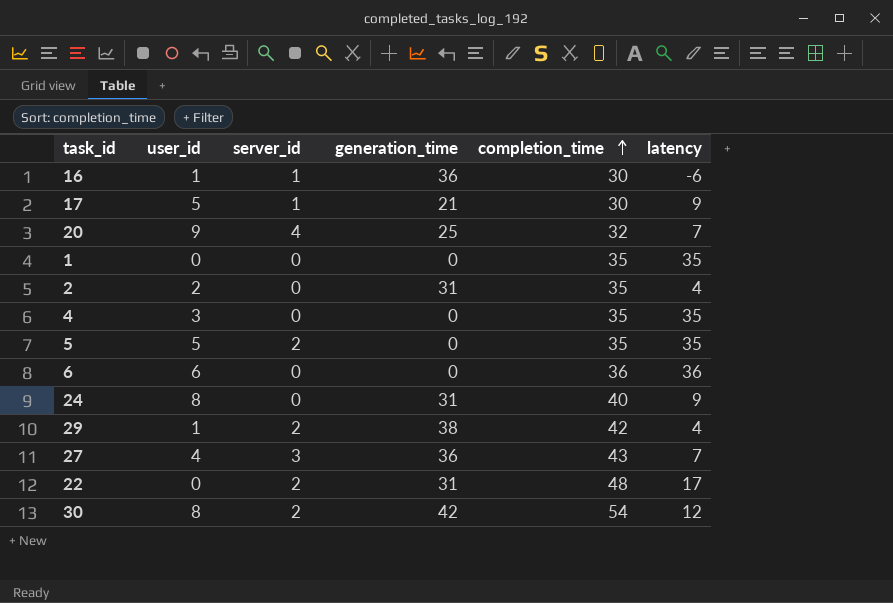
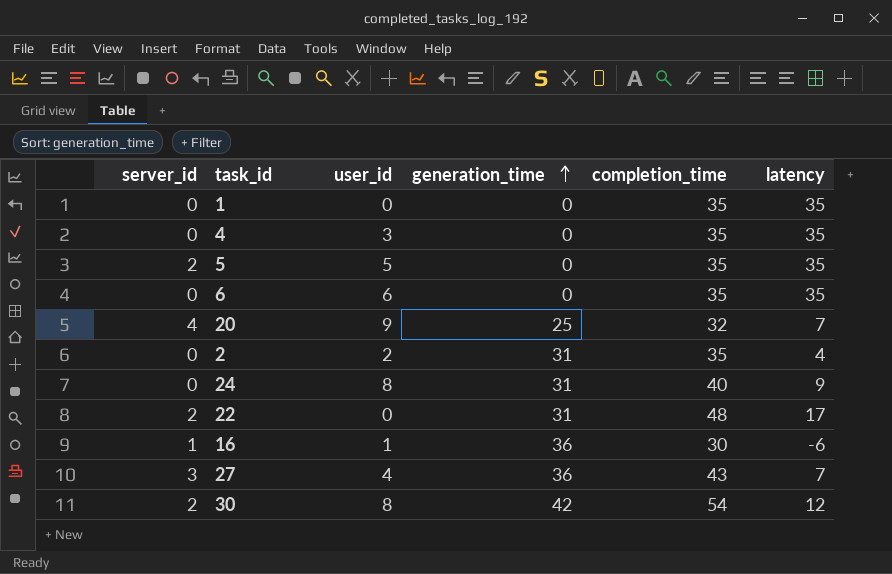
row order: completion_time ascending -> generation_time ascending
column server_id | position: 3 -> 1
row 17: 5 | 1 | 21 | 30 | 9 -> none
row 29: 1 | 2 | 38 | 42 | 4 -> none
6 | completion_time: 36 -> 35
6 | latency: 36 -> 35

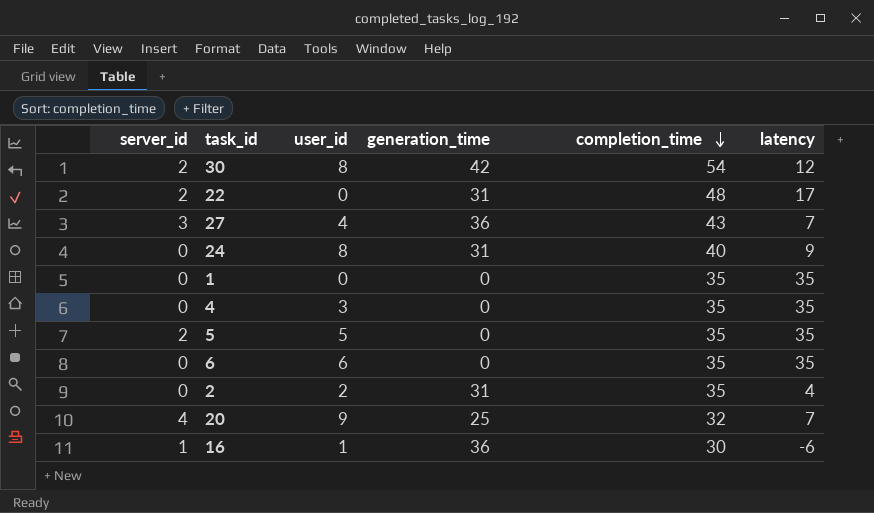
row order: generation_time ascending -> completion_time descending

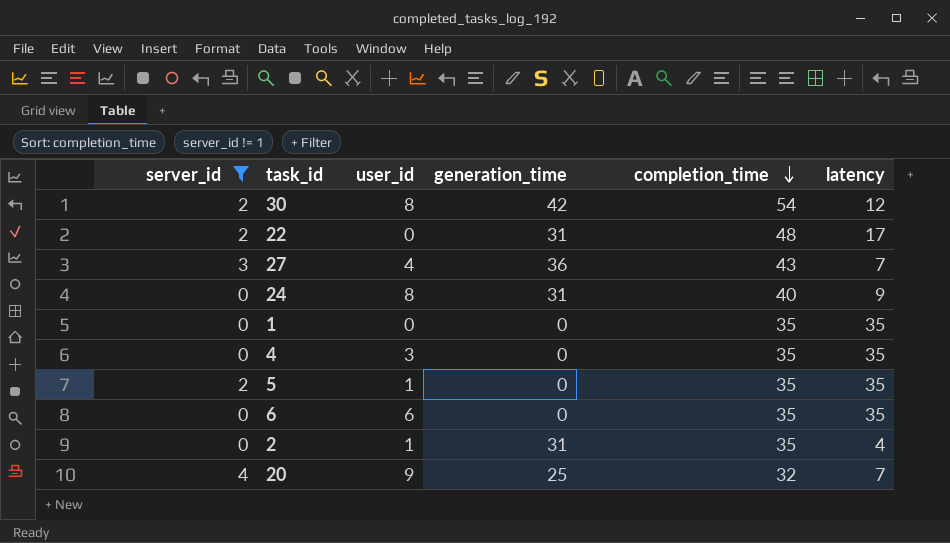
filter: none -> server_id != 1
5 | user_id: 5 -> 1
2 | user_id: 2 -> 1

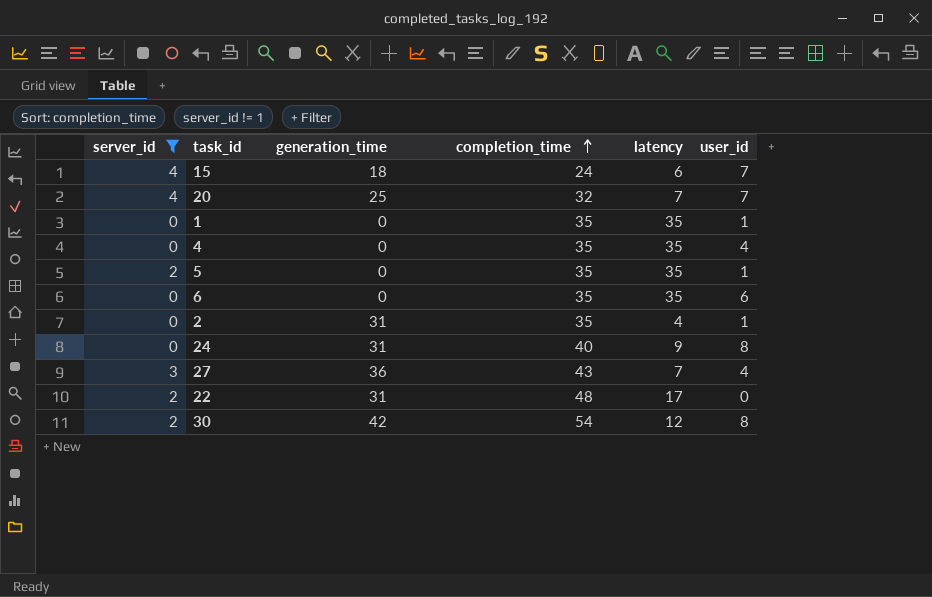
row order: completion_time descending -> completion_time ascending
column user_id | position: 3 -> 6
row 15: none -> 4 | 18 | 24 | 6 | 7
20 | user_id: 9 -> 7
1 | user_id: 0 -> 1
4 | user_id: 3 -> 4

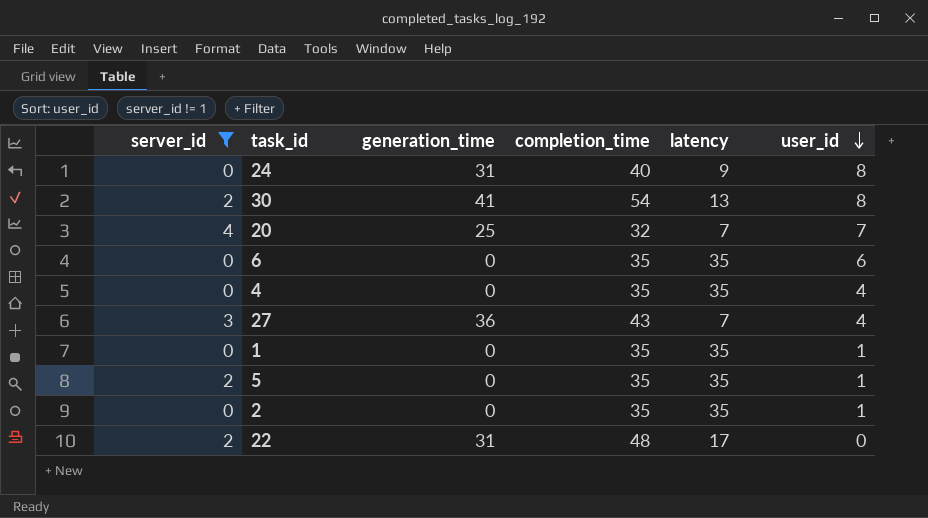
row order: completion_time ascending -> user_id descending
row 15: 4 | 18 | 24 | 6 | 7 -> none
30 | generation_time: 42 -> 41
30 | latency: 12 -> 13
2 | generation_time: 31 -> 0
2 | latency: 4 -> 35

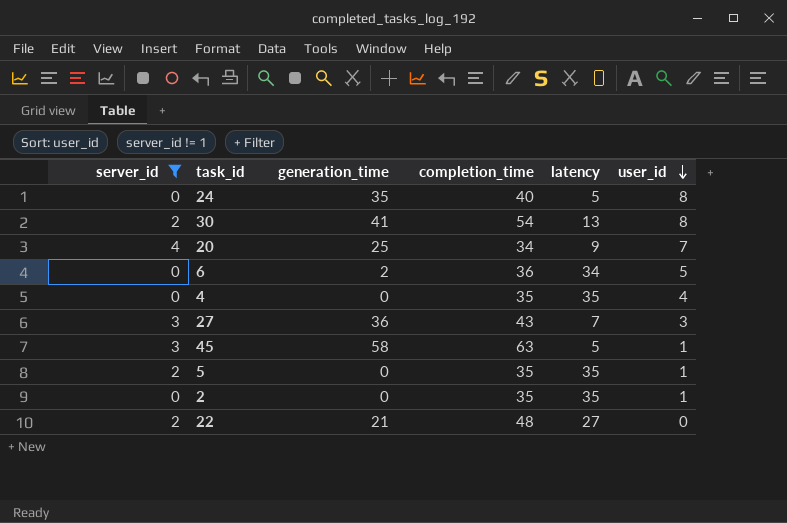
row 1: 0 | 0 | 35 | 35 | 1 -> none
24 | generation_time: 31 -> 35
24 | latency: 9 -> 5
20 | completion_time: 32 -> 34
20 | latency: 7 -> 9
6 | generation_time: 0 -> 2
6 | completion_time: 35 -> 36
6 | latency: 35 -> 34
6 | user_id: 6 -> 5
27 | user_id: 4 -> 3
row 45: none -> 3 | 58 | 63 | 5 | 1
22 | generation_time: 31 -> 21
22 | latency: 17 -> 27

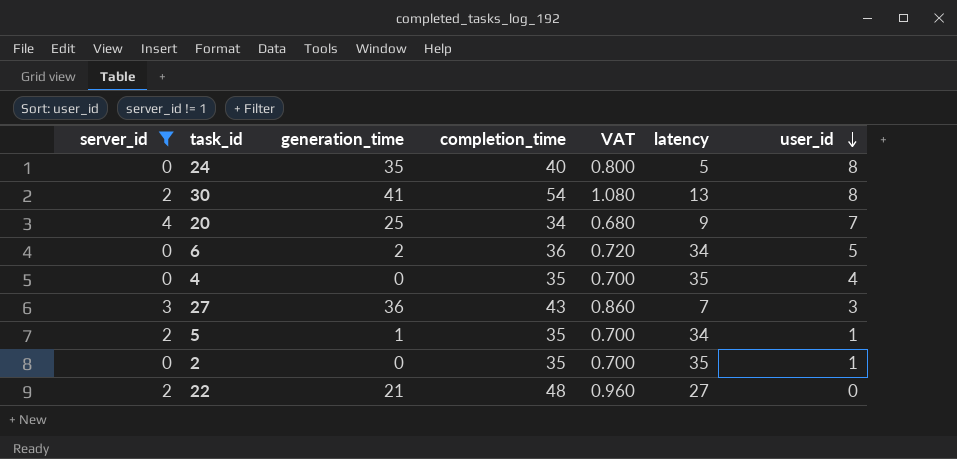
column VAT | formula: none -> [completion_time] * 0.02
row 45: 3 | 58 | 63 | 5 | 1 -> none
5 | generation_time: 0 -> 1
5 | latency: 35 -> 34

